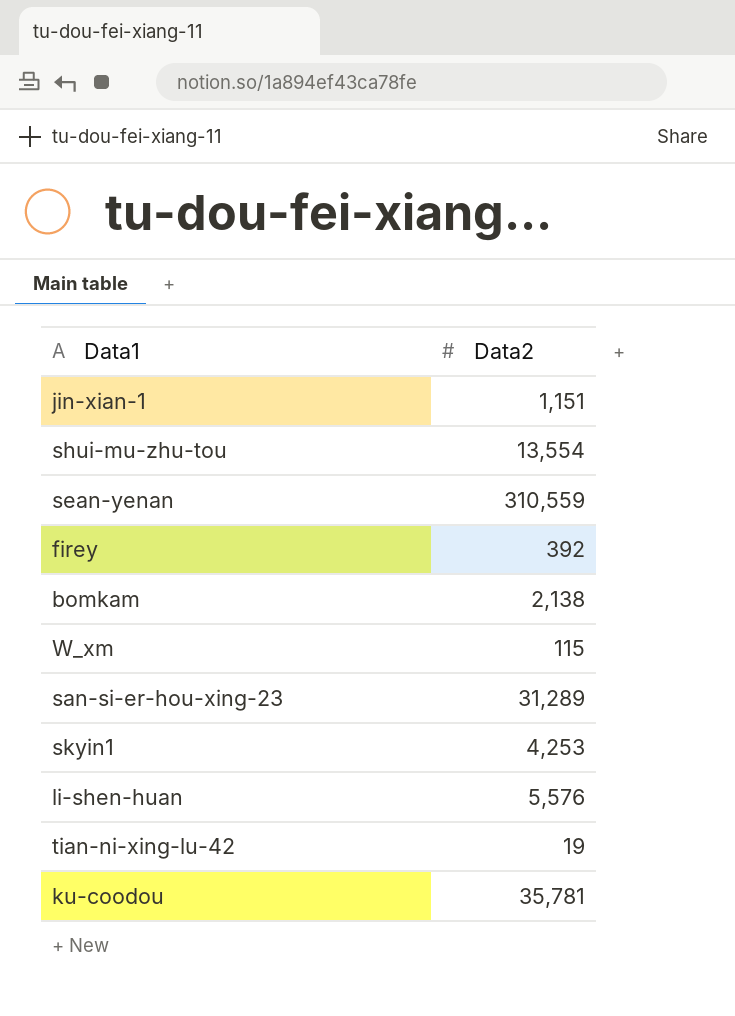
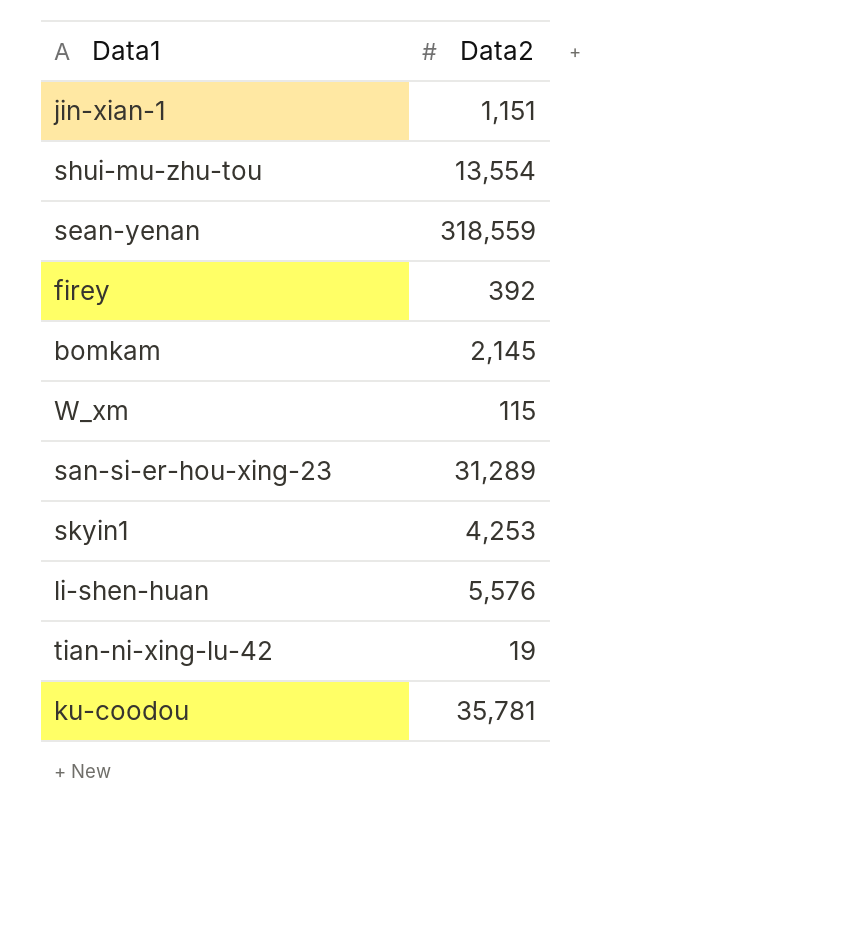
sean-yenan | Data2: 310,559 -> 318,559
bomkam | Data2: 2,138 -> 2,145

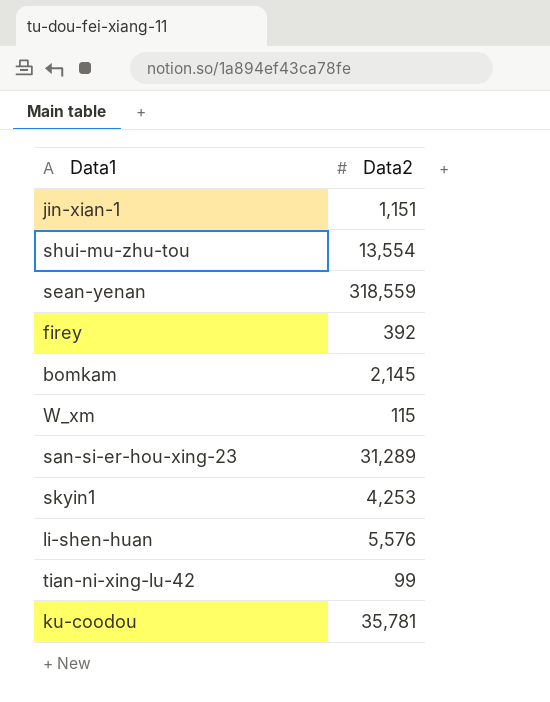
tian-ni-xing-lu-42 | Data2: 19 -> 99

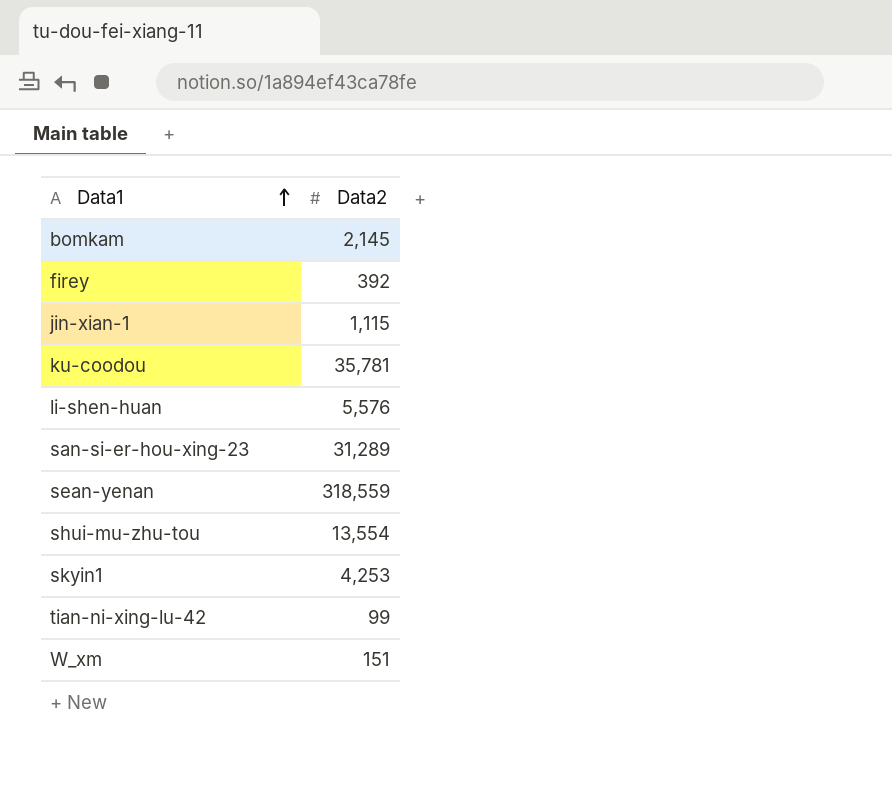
row order: none -> Data1 ascending
jin-xian-1 | Data2: 1,151 -> 1,115
W_xm | Data2: 115 -> 151

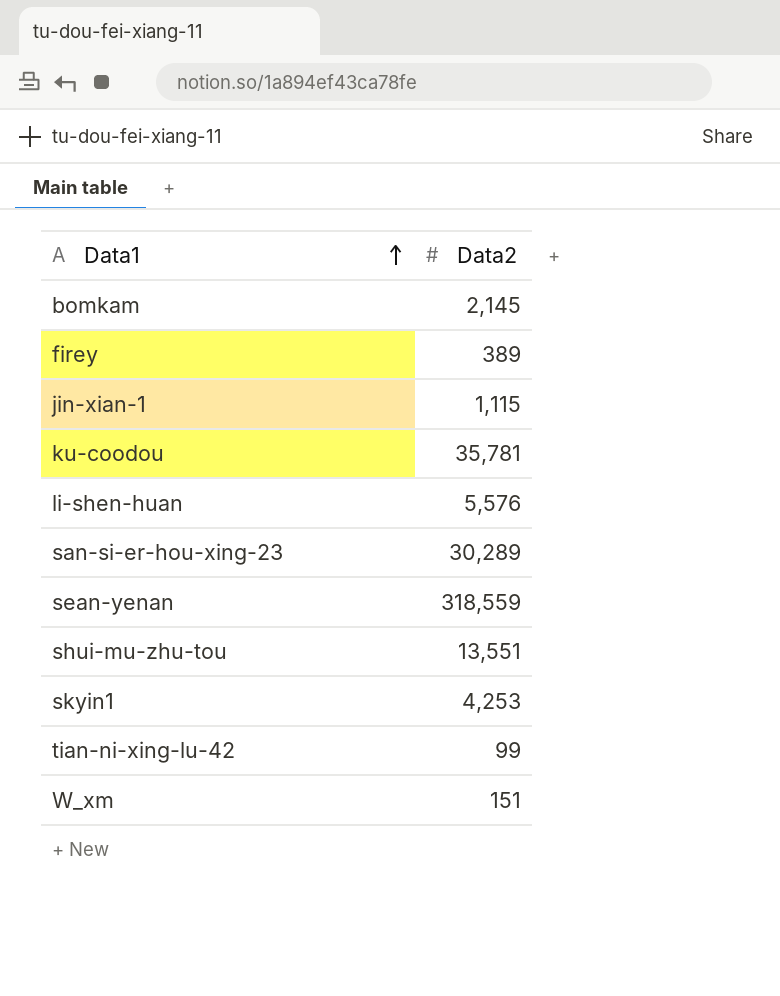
firey | Data2: 392 -> 389
san-si-er-hou-xing-23 | Data2: 31,289 -> 30,289
shui-mu-zhu-tou | Data2: 13,554 -> 13,551

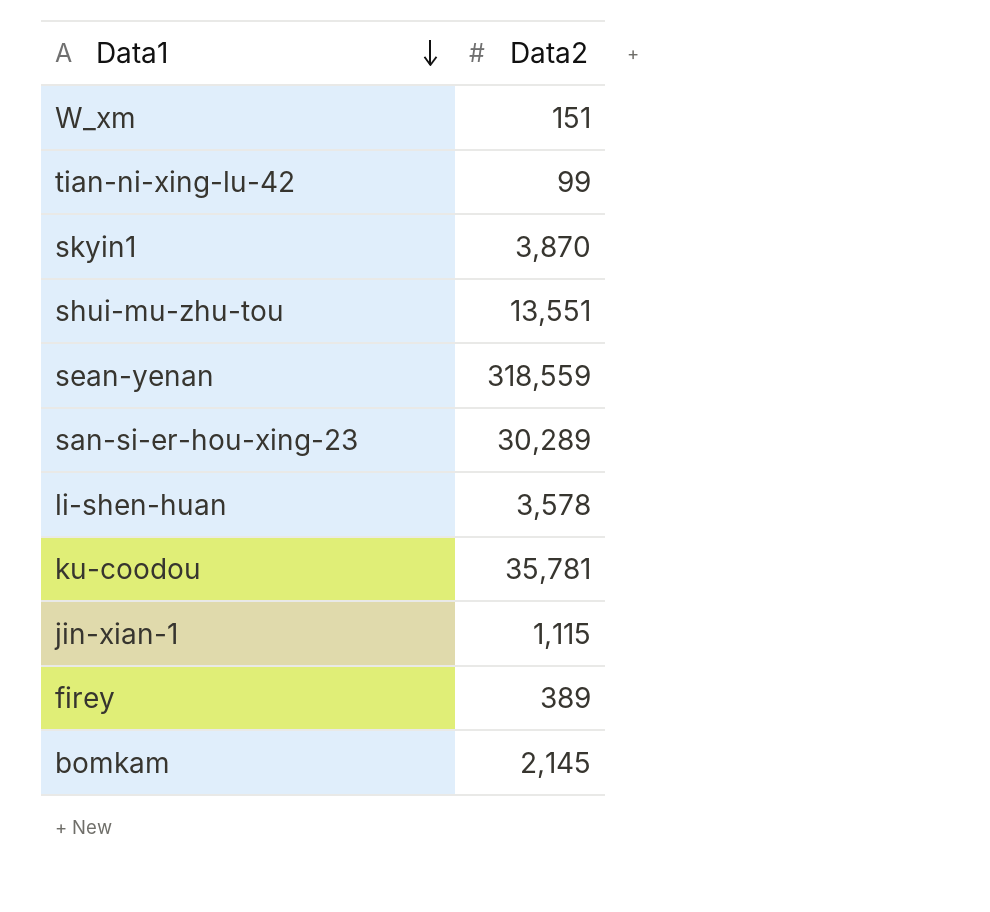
row order: Data1 ascending -> Data1 descending
skyin1 | Data2: 4,253 -> 3,870
li-shen-huan | Data2: 5,576 -> 3,578

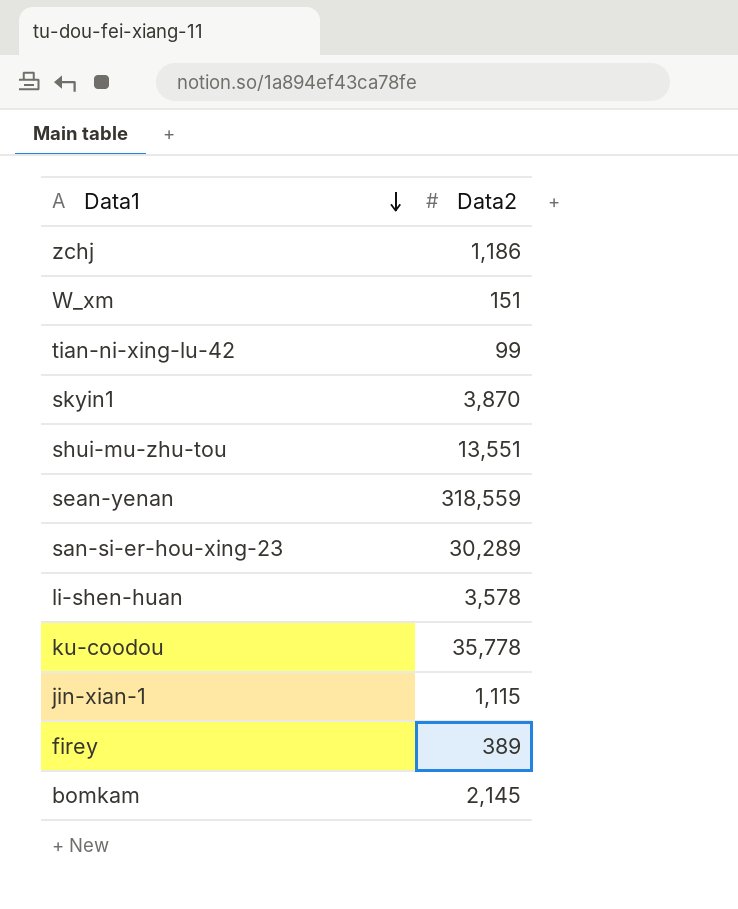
row zchj: none -> 1,186
ku-coodou | Data2: 35,781 -> 35,778

